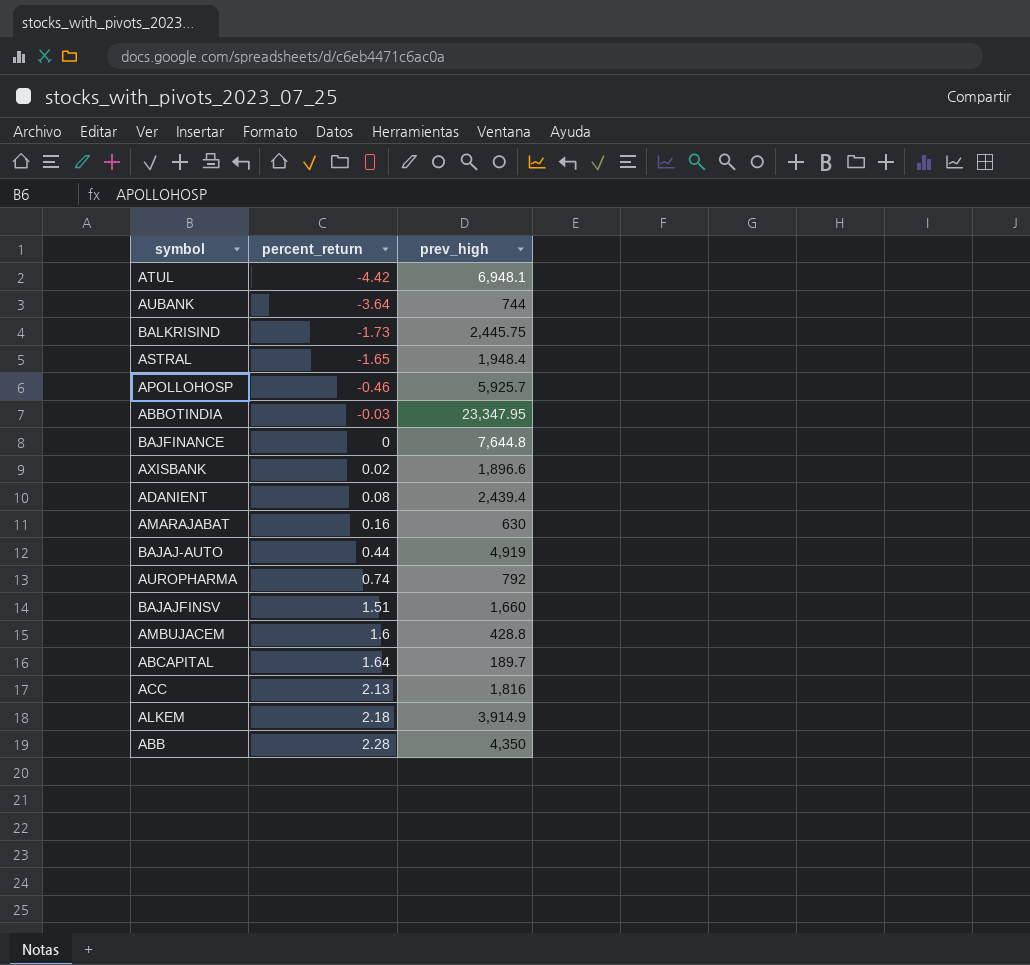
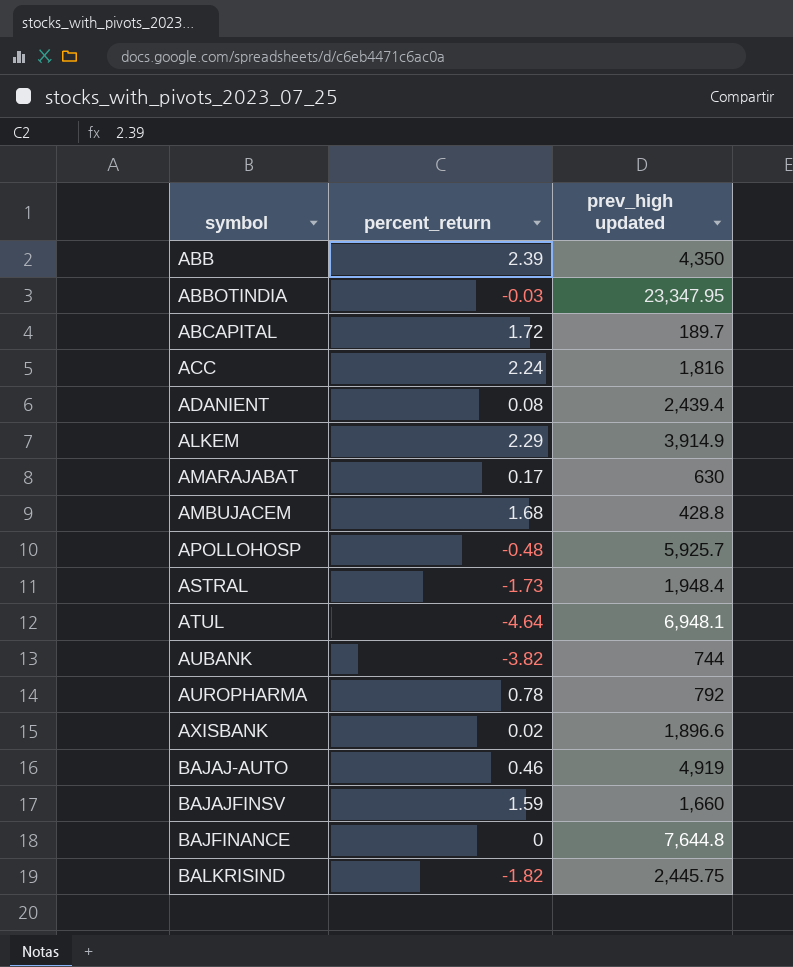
row order: percent_return ascending -> symbol ascending
column name: prev_high -> prev_high updated
ABB | percent_return: 2.28 -> 2.39
ABCAPITAL | percent_return: 1.64 -> 1.72
ACC | percent_return: 2.13 -> 2.24
ALKEM | percent_return: 2.18 -> 2.29
AMARAJABAT | percent_return: 0.16 -> 0.17
AMBUJACEM | percent_return: 1.6 -> 1.68
APOLLOHOSP | percent_return: -0.46 -> -0.48
ASTRAL | percent_return: -1.65 -> -1.73
ATUL | percent_return: -4.42 -> -4.64
AUBANK | percent_return: -3.64 -> -3.82
AUROPHARMA | percent_return: 0.74 -> 0.78
BAJAJ-AUTO | percent_return: 0.44 -> 0.46
BAJAJFINSV | percent_return: 1.51 -> 1.59
BALKRISIND | percent_return: -1.73 -> -1.82

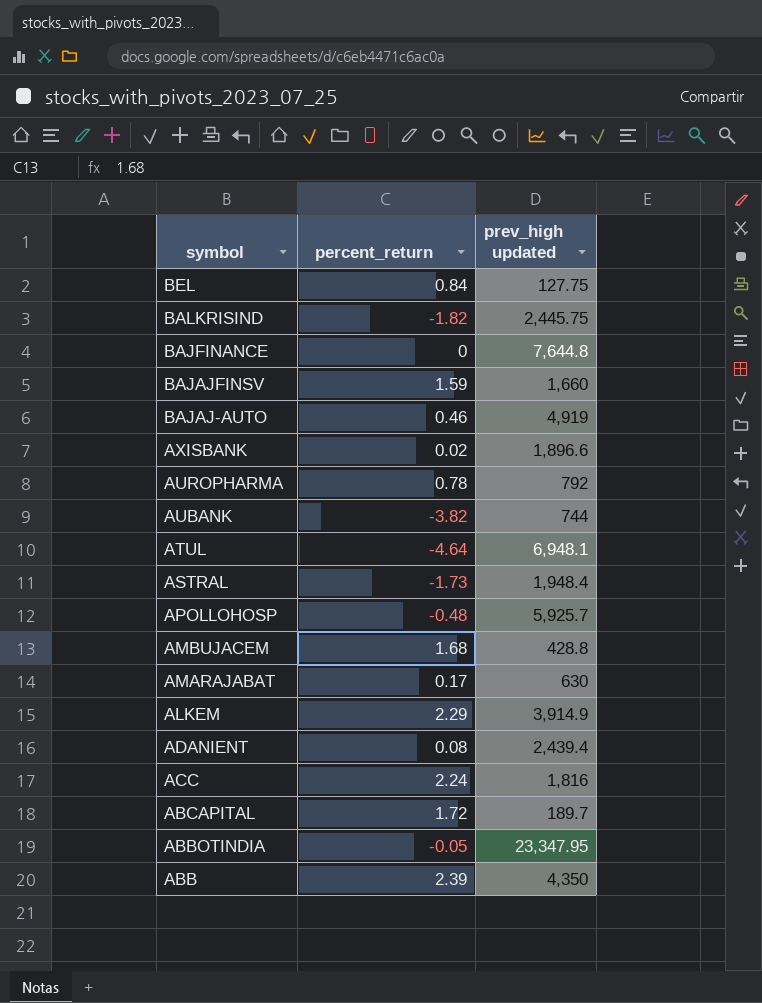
row order: symbol ascending -> symbol descending
row BEL: none -> 0.84 | 127.75
ABBOTINDIA | percent_return: -0.03 -> -0.05

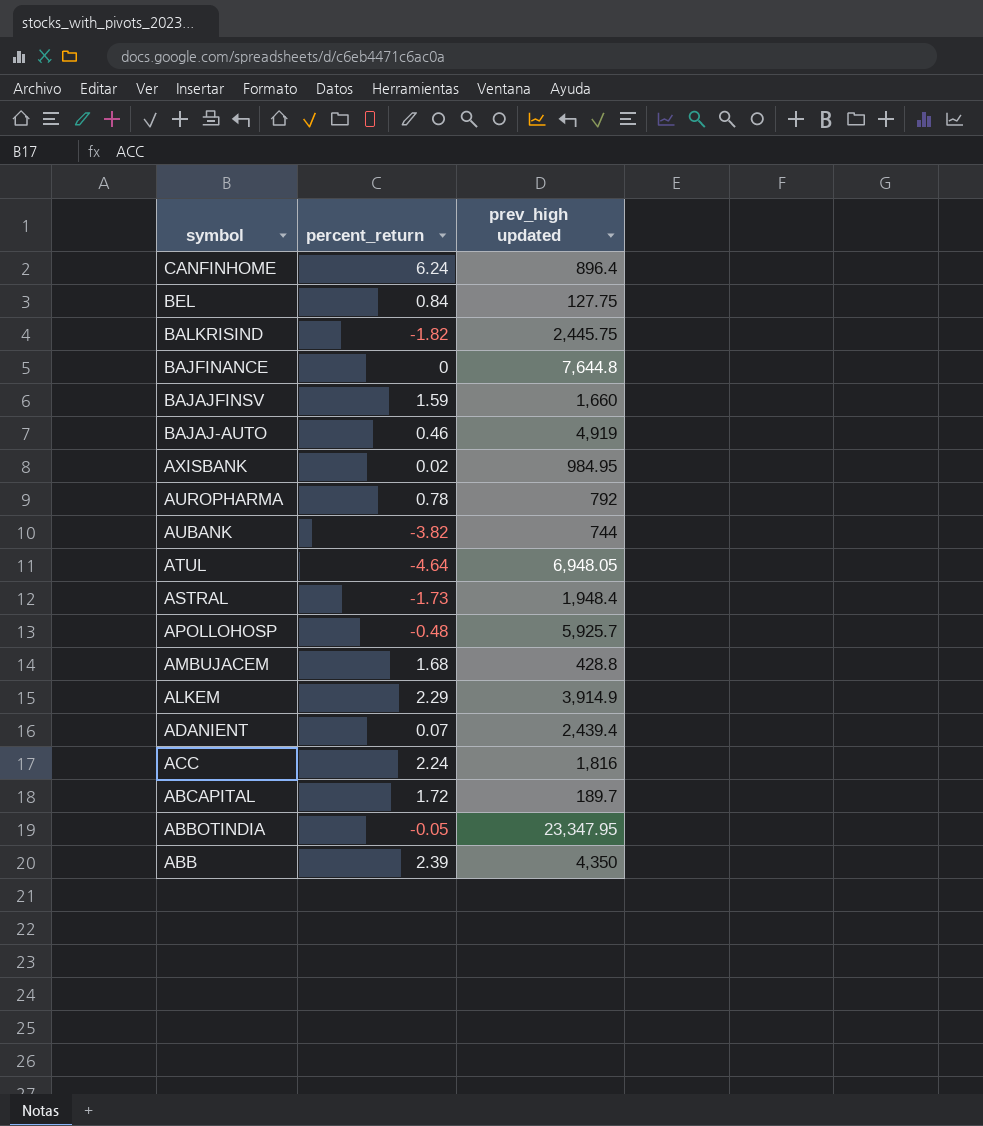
row AMARAJABAT: 0.17 | 630 -> none
row CANFINHOME: none -> 6.24 | 896.4
AXISBANK | prev_high updated: 1,896.6 -> 984.95
ATUL | prev_high updated: 6,948.1 -> 6,948.05
ADANIENT | percent_return: 0.08 -> 0.07

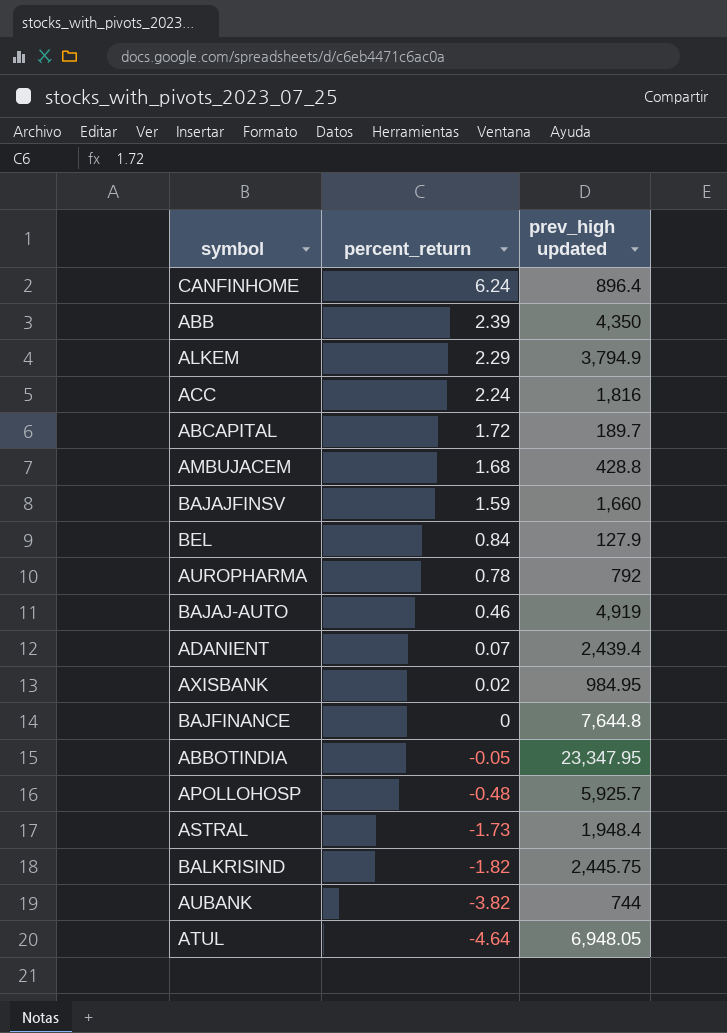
row order: symbol descending -> percent_return descending
ALKEM | prev_high updated: 3,914.9 -> 3,794.9
BEL | prev_high updated: 127.75 -> 127.9

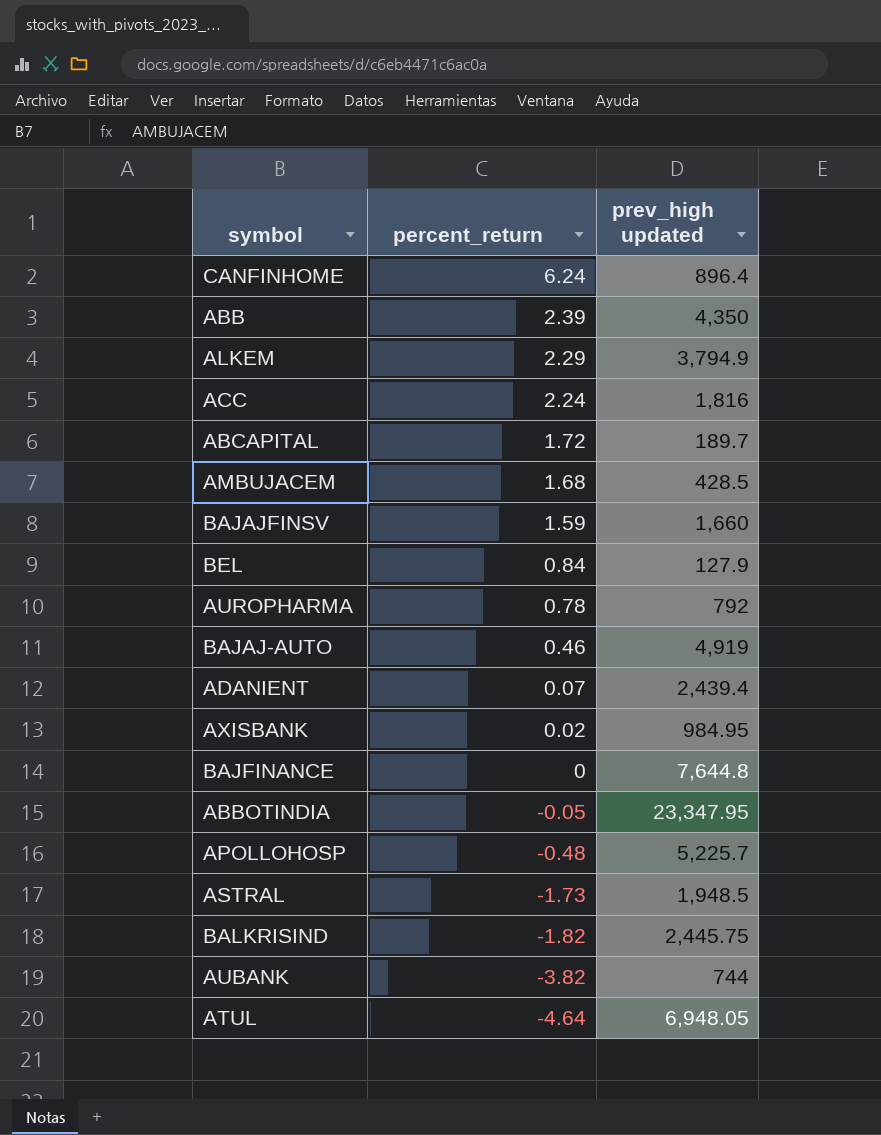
AMBUJACEM | prev_high updated: 428.8 -> 428.5
APOLLOHOSP | prev_high updated: 5,925.7 -> 5,225.7
ASTRAL | prev_high updated: 1,948.4 -> 1,948.5

